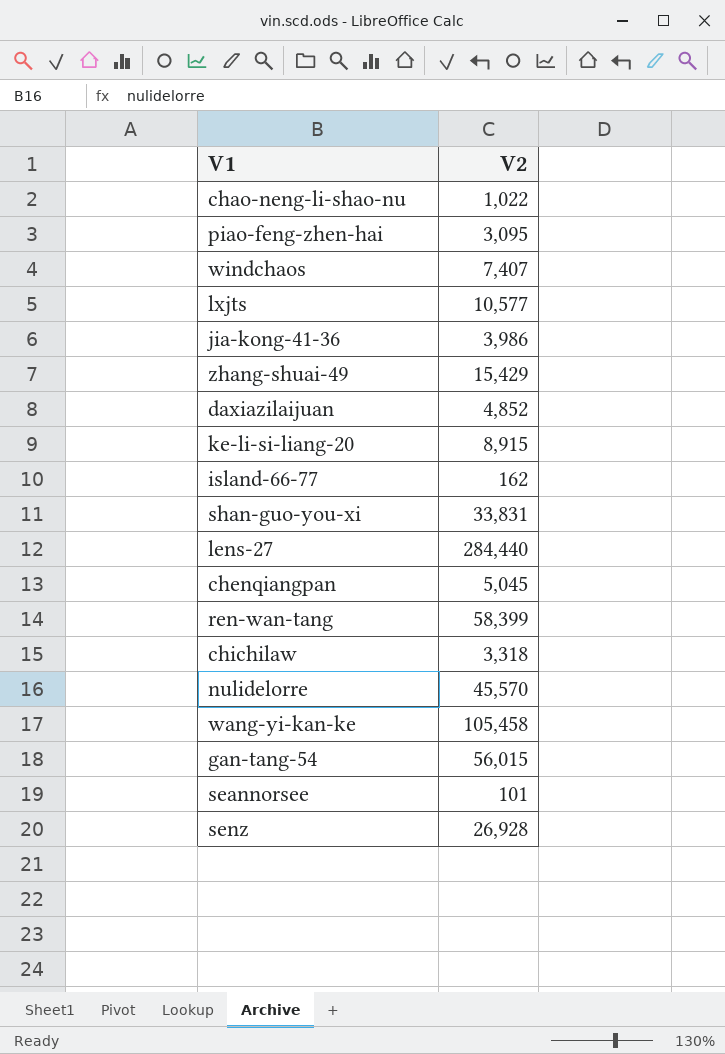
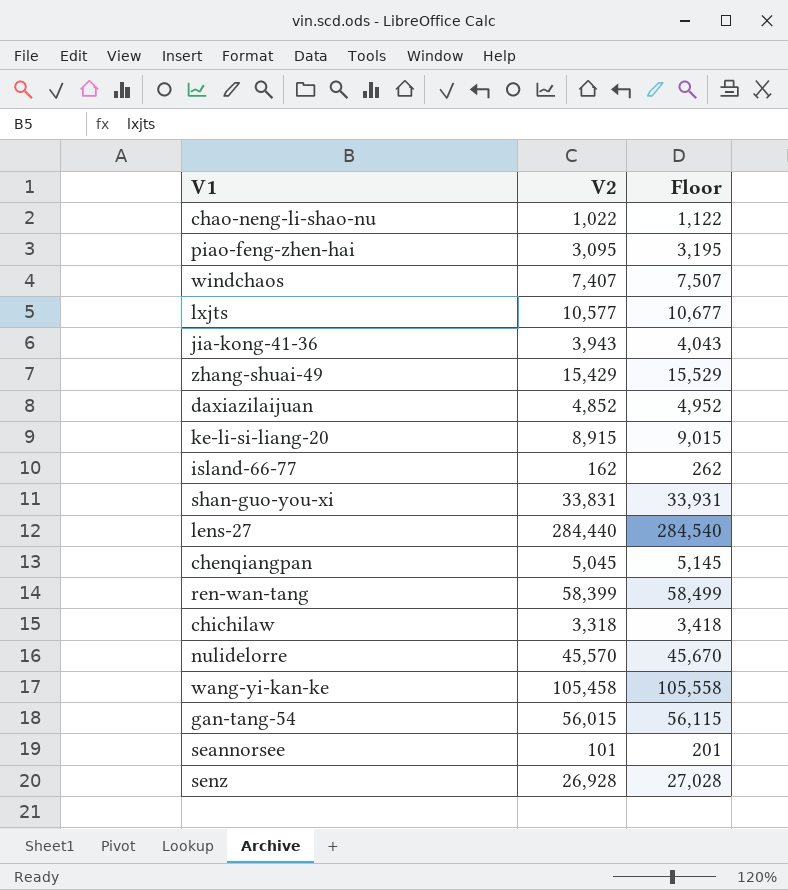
column Floor | formula: none -> [V2] + 100
jia-kong-41-36 | V2: 3,986 -> 3,943

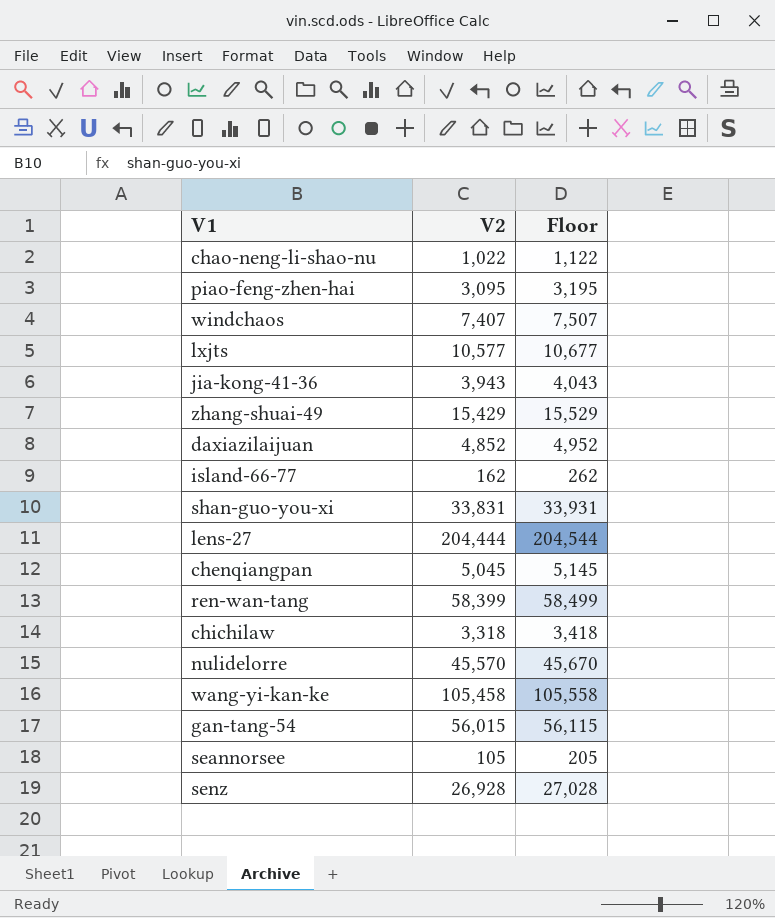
row ke-li-si-liang-20: 8,915 | 9,015 -> none
lens-27 | V2: 284,440 -> 204,444
lens-27 | Floor: 284,540 -> 204,544
seannorsee | V2: 101 -> 105
seannorsee | Floor: 201 -> 205

